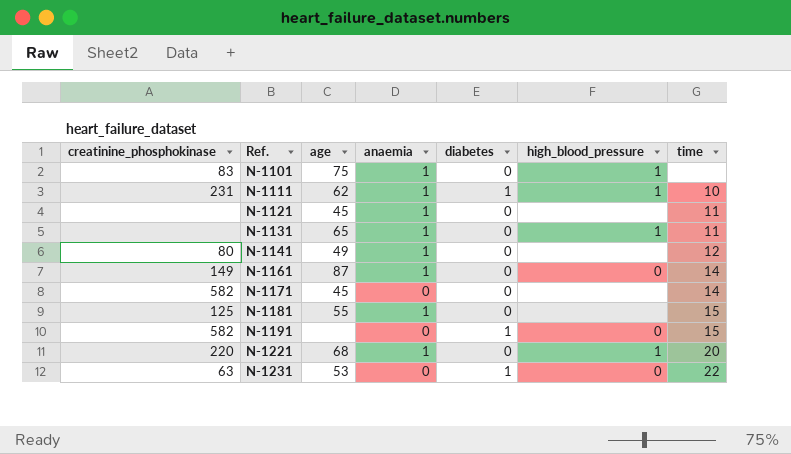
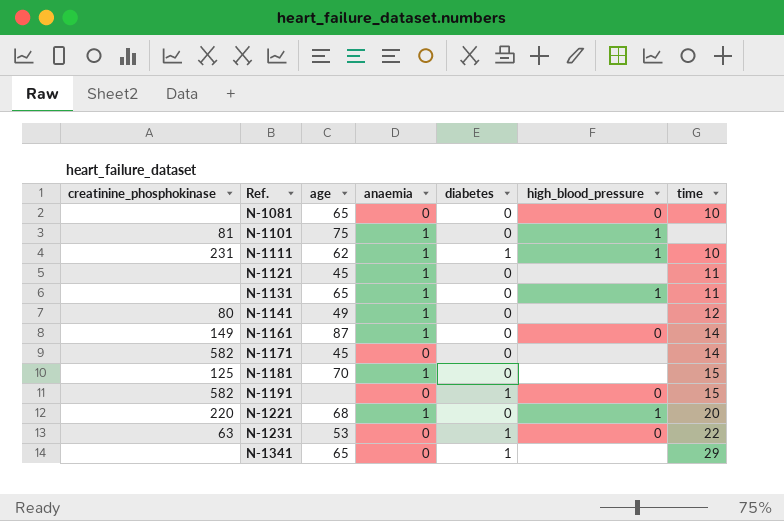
row N-1081: none -> none | 65 | 0 | 0 | 0 | 10
N-1101 | creatinine_phosphokinase: 83 -> 81
N-1181 | age: 55 -> 70
row N-1341: none -> none | 65 | 0 | 1 | none | 29

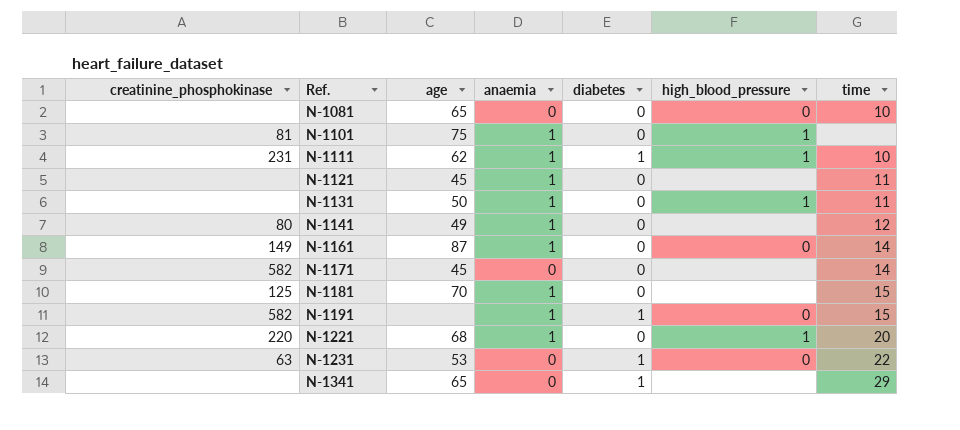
N-1131 | age: 65 -> 50
N-1191 | anaemia: 0 -> 1

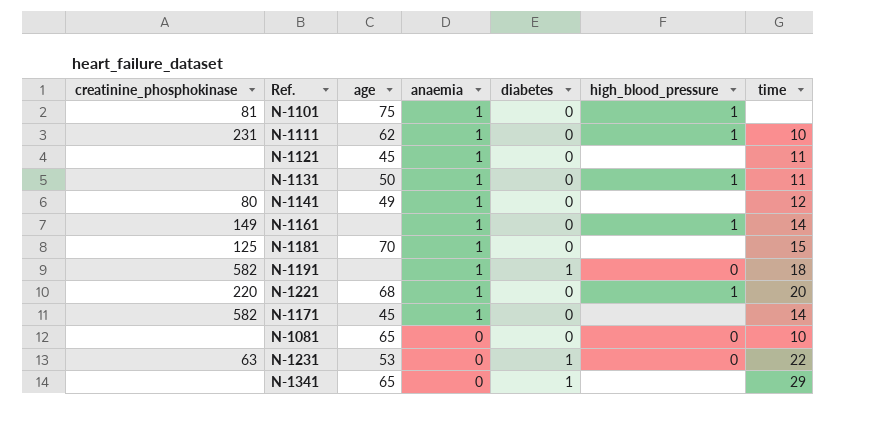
row order: Ref. ascending -> anaemia descending
N-1111 | diabetes: 1 -> 0
N-1161 | age: 87 -> none
N-1161 | high_blood_pressure: 0 -> 1
N-1191 | time: 15 -> 18
N-1171 | anaemia: 0 -> 1

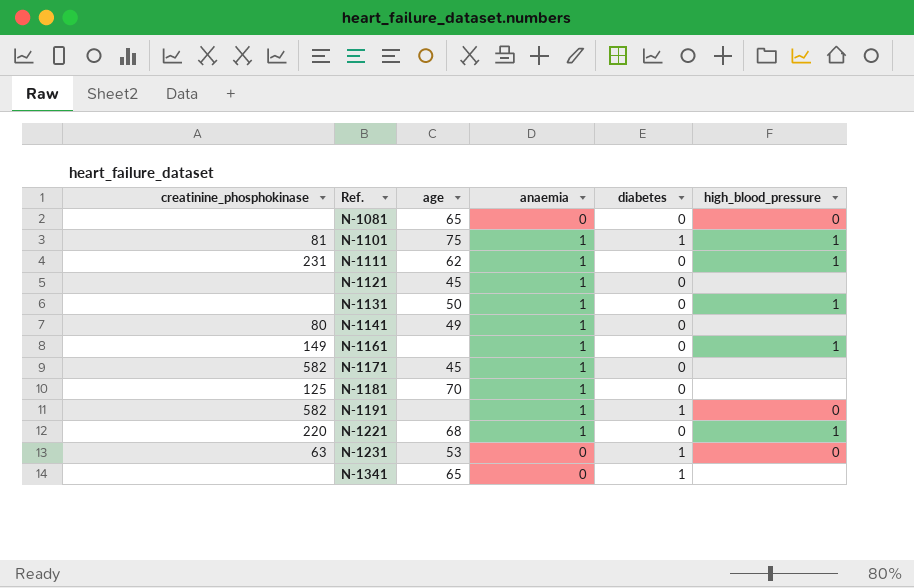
row order: anaemia descending -> Ref. ascending
column time | position: 7 -> none
N-1101 | diabetes: 0 -> 1

